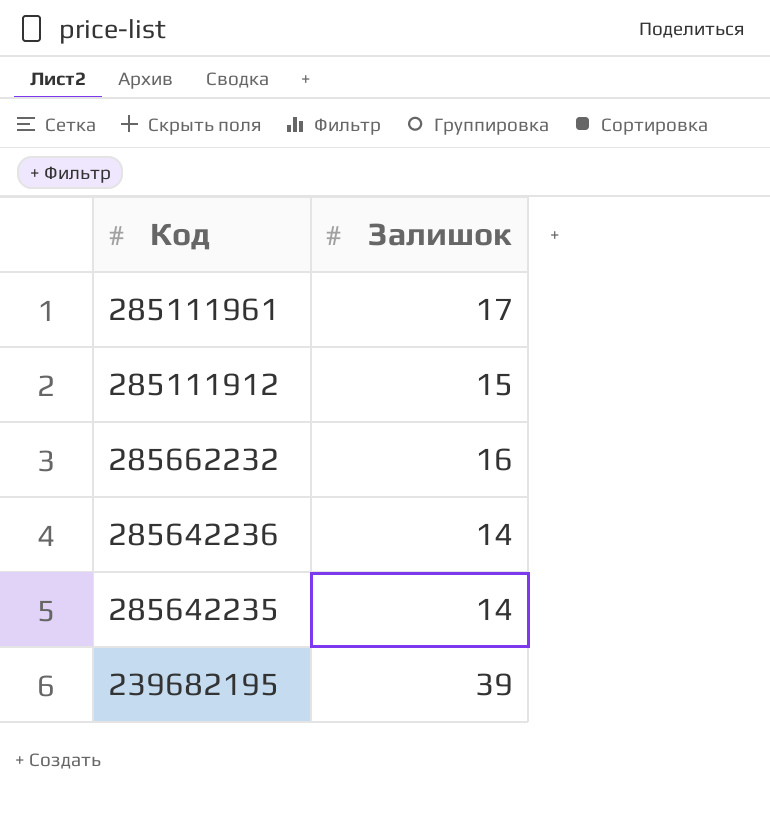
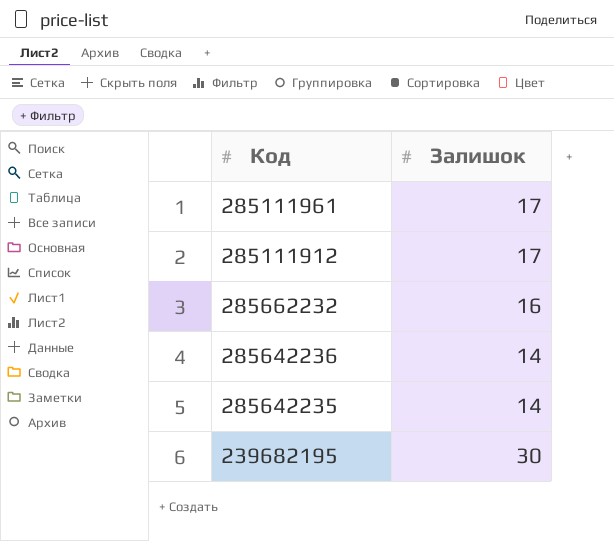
285111912 | Залишок: 15 -> 17
239682195 | Залишок: 39 -> 30

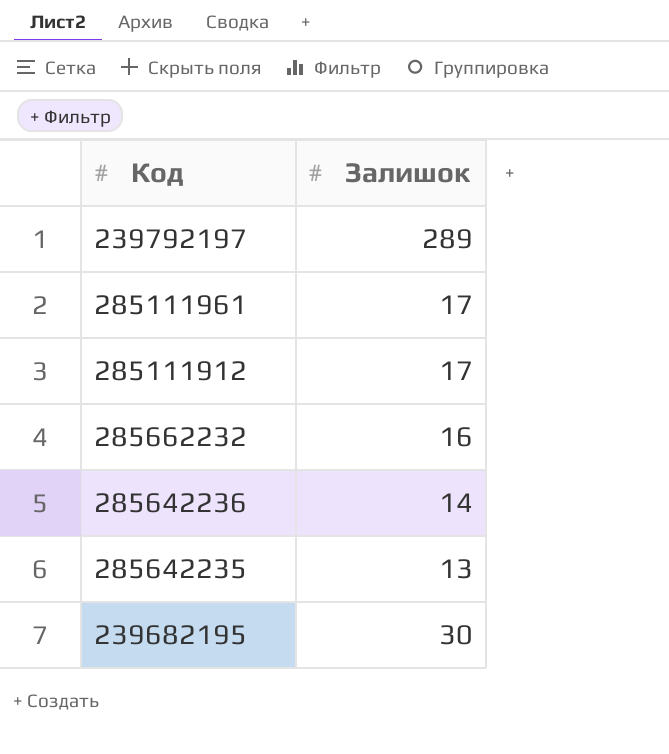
row 239792197: none -> 289
285642235 | Залишок: 14 -> 13

